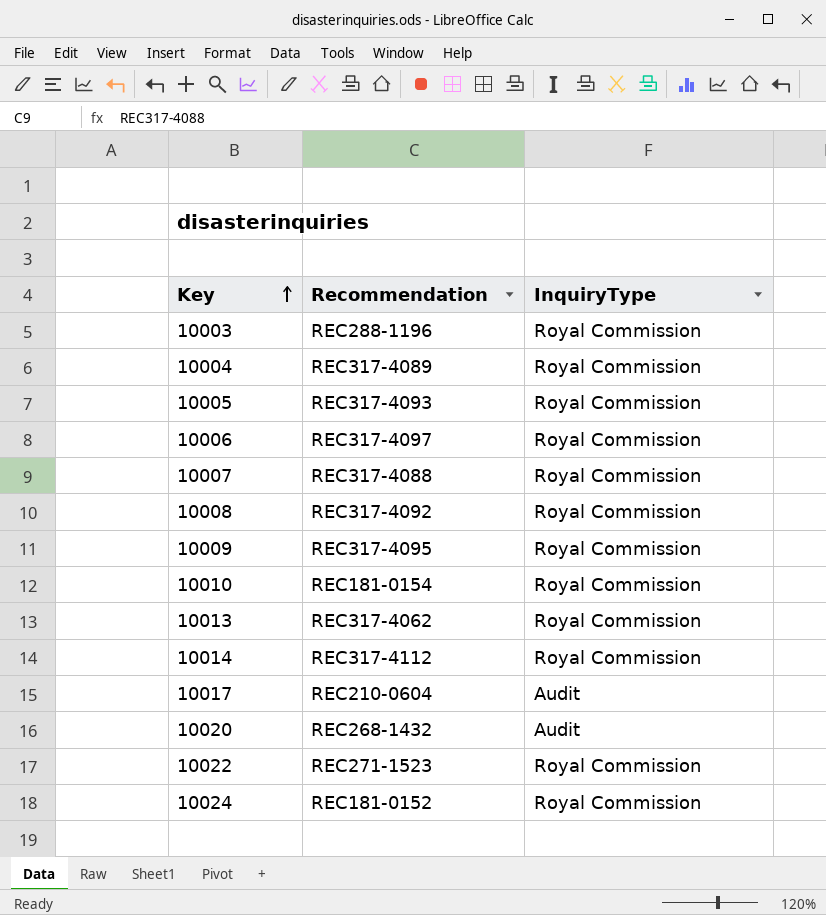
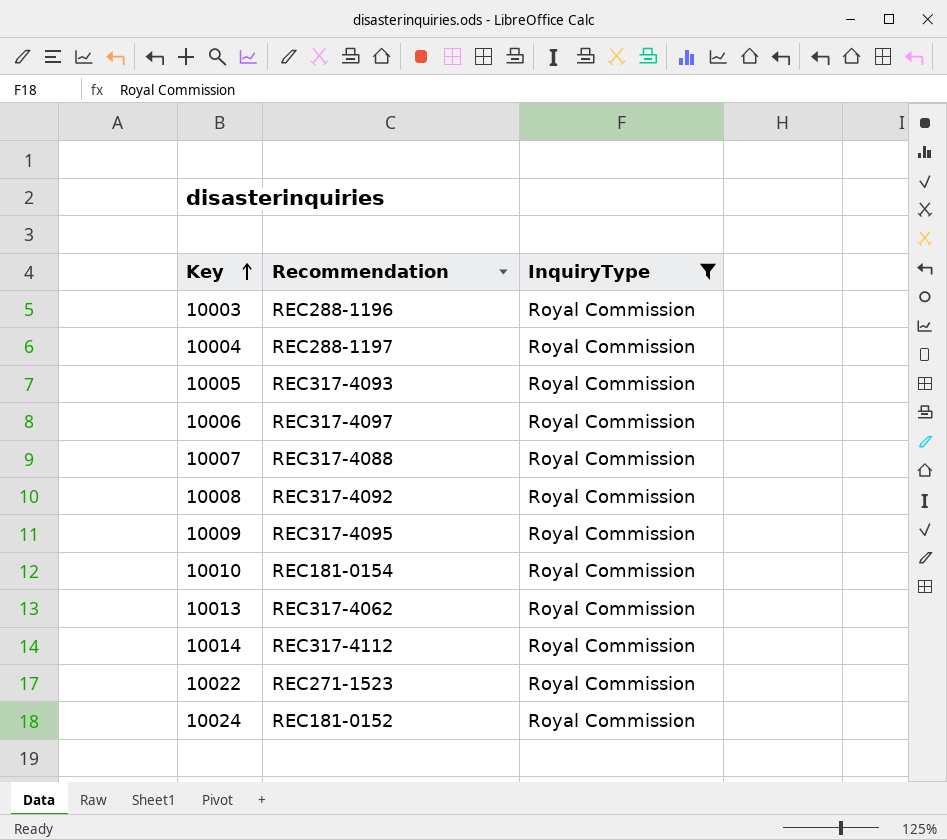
filter: none -> InquiryType = Royal Commission
10004 | Recommendation: REC317-4089 -> REC288-1197

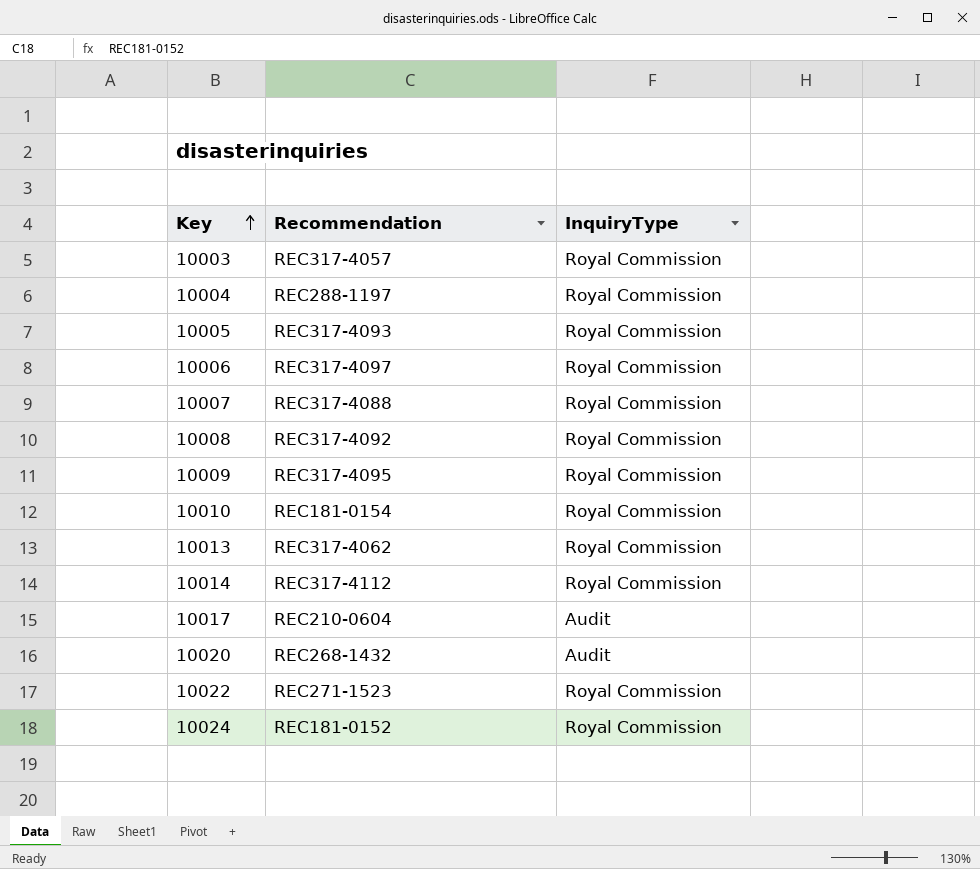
filter: InquiryType = Royal Commission -> none
10003 | Recommendation: REC288-1196 -> REC317-4057

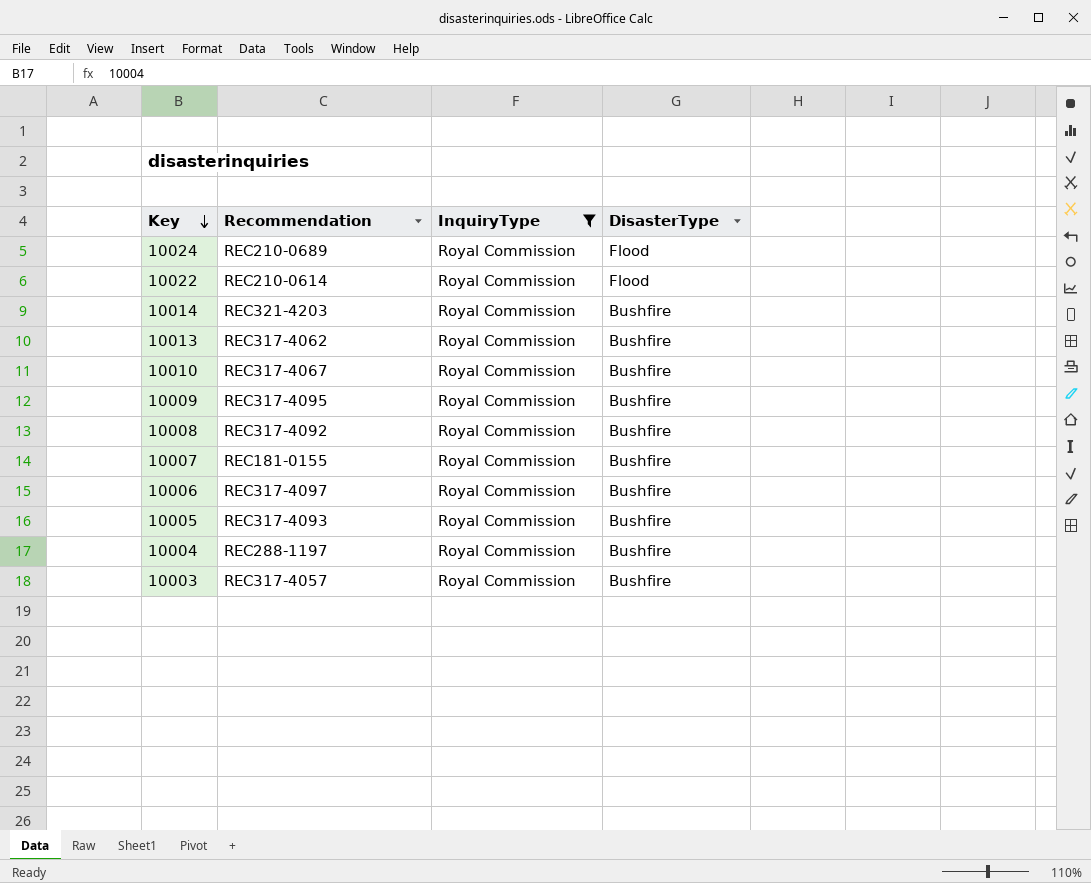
filter: none -> InquiryType = Royal Commission
row order: Key ascending -> Key descending
column DisasterType | position: none -> 4
10024 | Recommendation: REC181-0152 -> REC210-0689
10022 | Recommendation: REC271-1523 -> REC210-0614
10014 | Recommendation: REC317-4112 -> REC321-4203
10010 | Recommendation: REC181-0154 -> REC317-4067
10007 | Recommendation: REC317-4088 -> REC181-0155

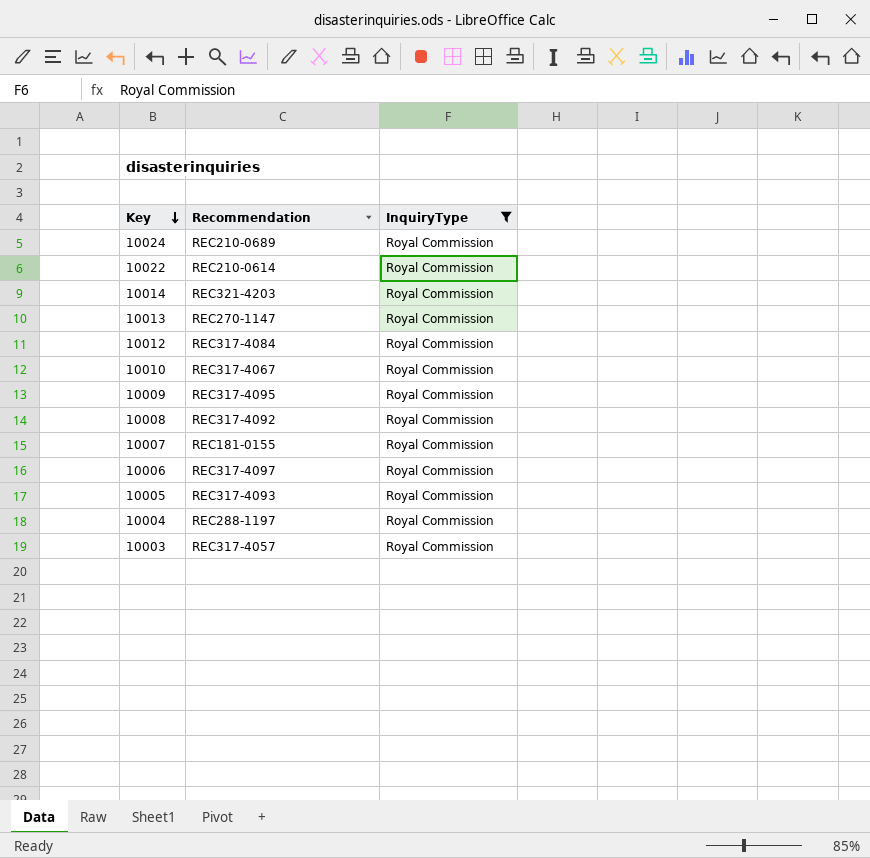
column DisasterType | position: 4 -> none
10013 | Recommendation: REC317-4062 -> REC270-1147
row 10012: none -> REC317-4084 | Royal Commission

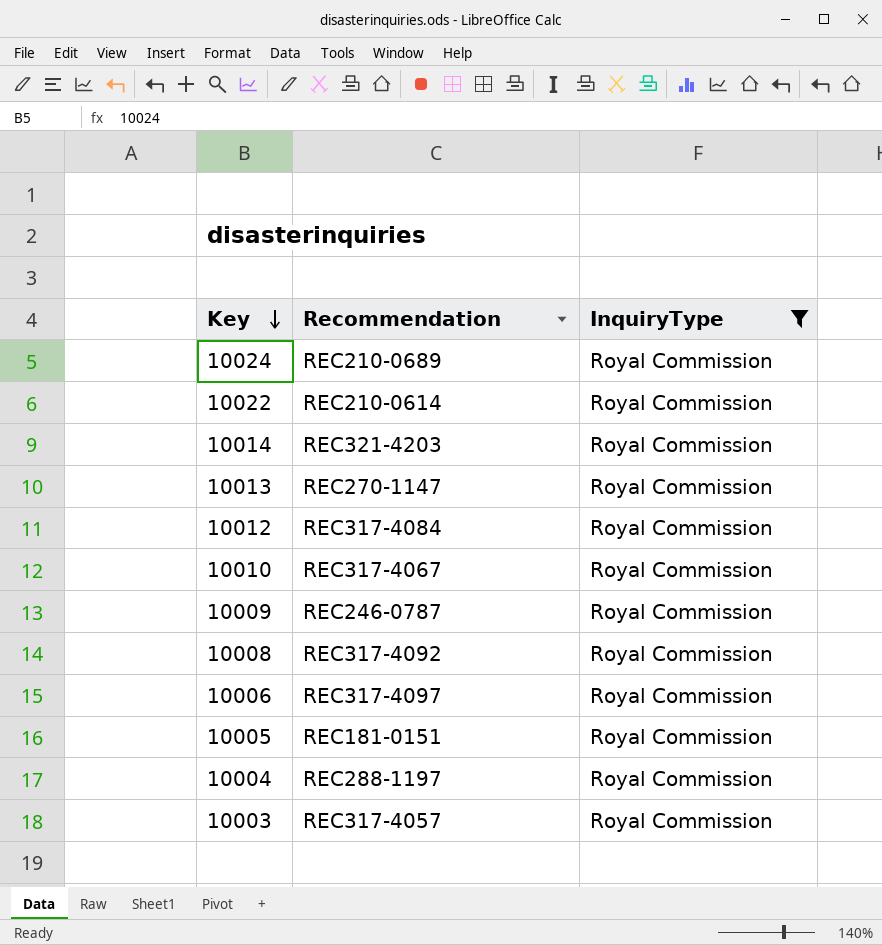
row 10007: REC181-0155 | Royal Commission -> none
10009 | Recommendation: REC317-4095 -> REC246-0787
10005 | Recommendation: REC317-4093 -> REC181-0151

